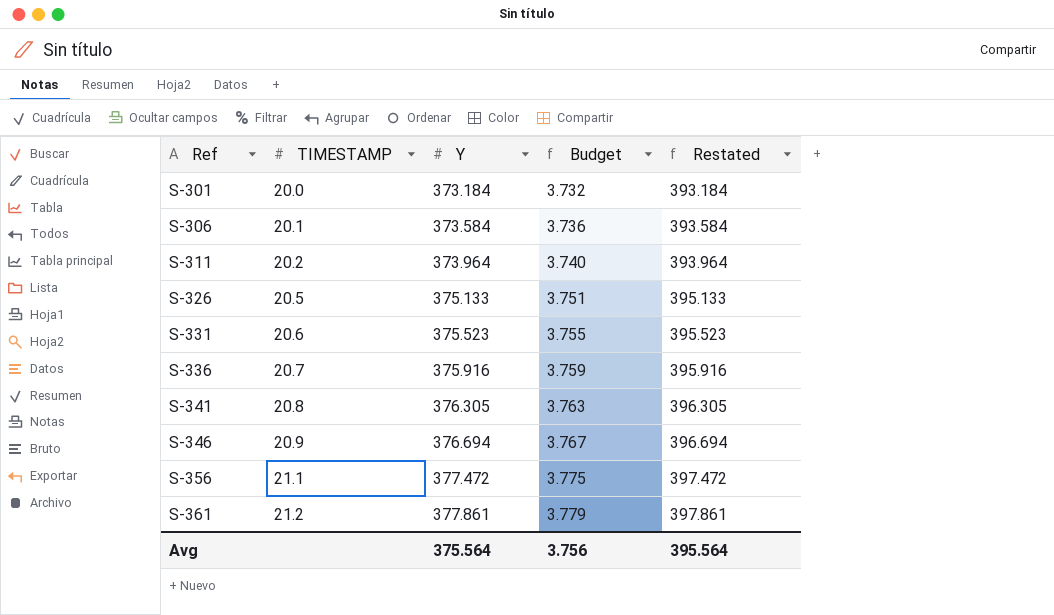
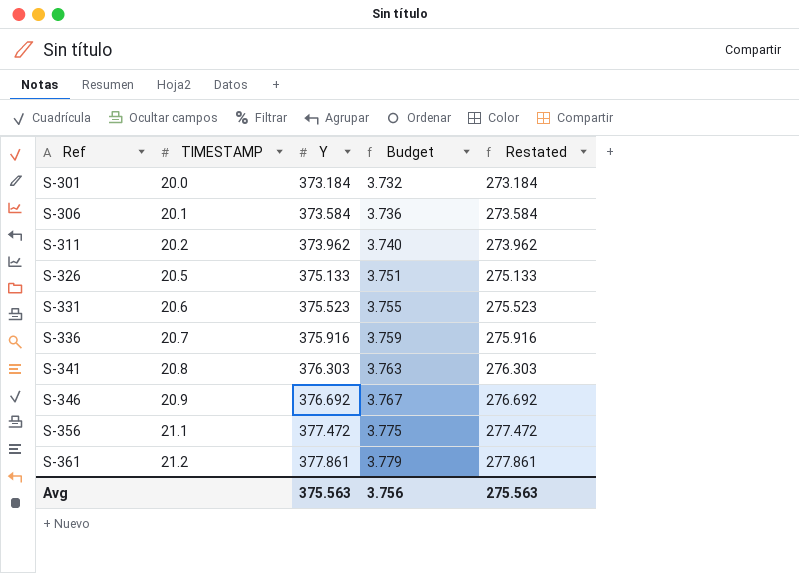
column Restated | formula: [Y] + 20 -> [Y] - 100
S-311 | Y: 373.964 -> 373.962
S-341 | Y: 376.305 -> 376.303
S-346 | Y: 376.694 -> 376.692
Avg | Y: 375.564 -> 375.563
Avg | Restated: 395.564 -> 275.563

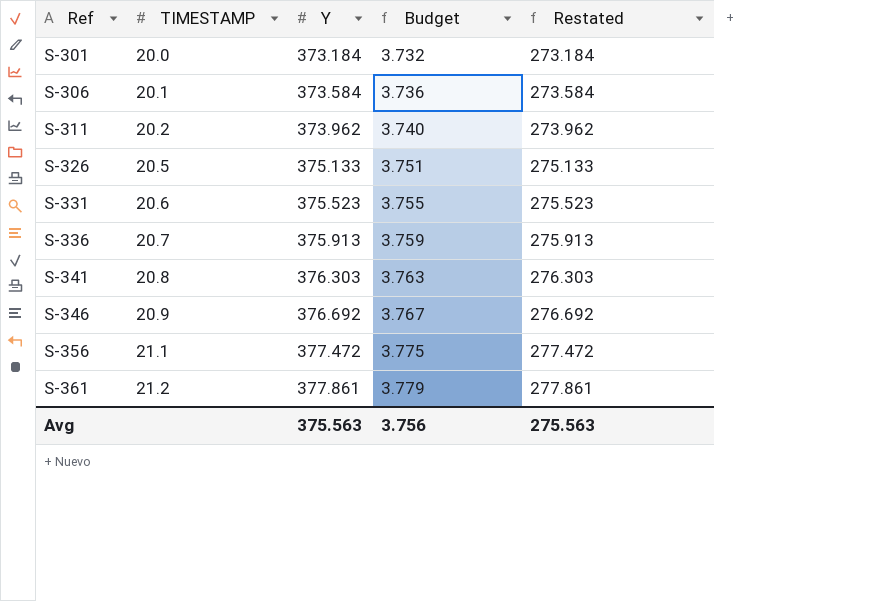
S-336 | Y: 375.916 -> 375.913
S-336 | Restated: 275.916 -> 275.913

